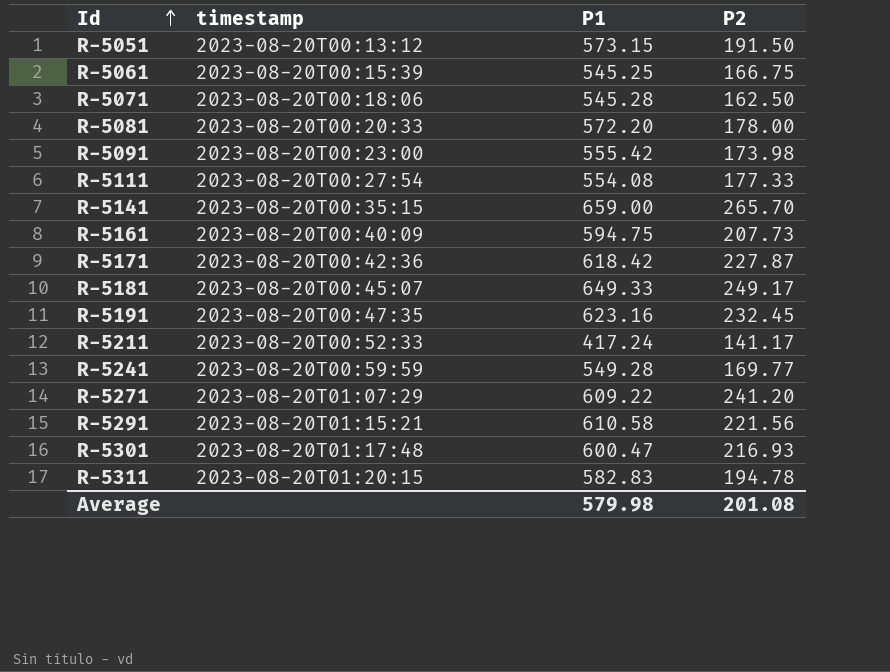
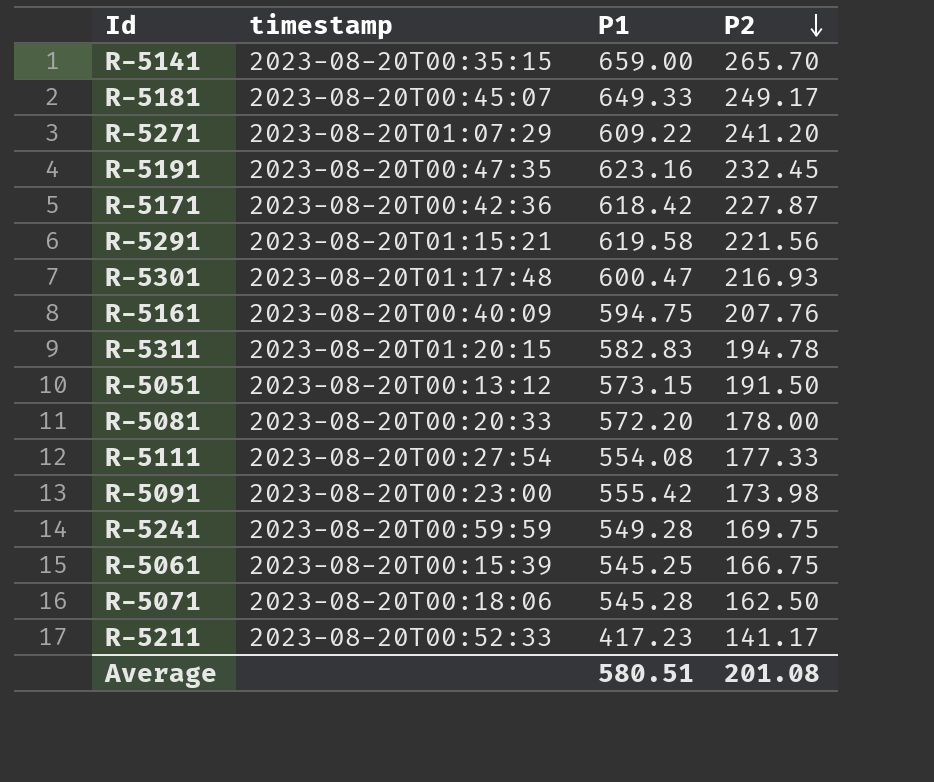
row order: Id ascending -> P2 descending
R-5291 | P1: 610.58 -> 619.58
R-5161 | P2: 207.73 -> 207.76
R-5241 | P2: 169.77 -> 169.75
R-5211 | P1: 417.24 -> 417.23
Average | P1: 579.98 -> 580.51

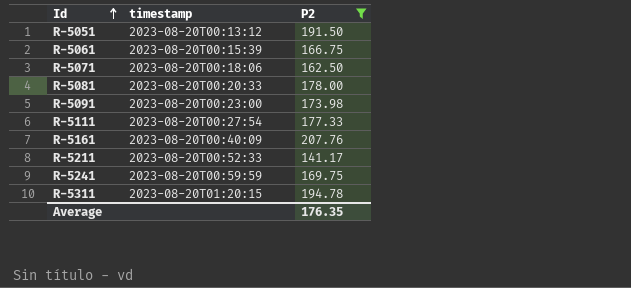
filter: none -> P2 <= 207.76
row order: P2 descending -> Id ascending
column P1 | position: 3 -> none
Average | P2: 201.08 -> 176.35

